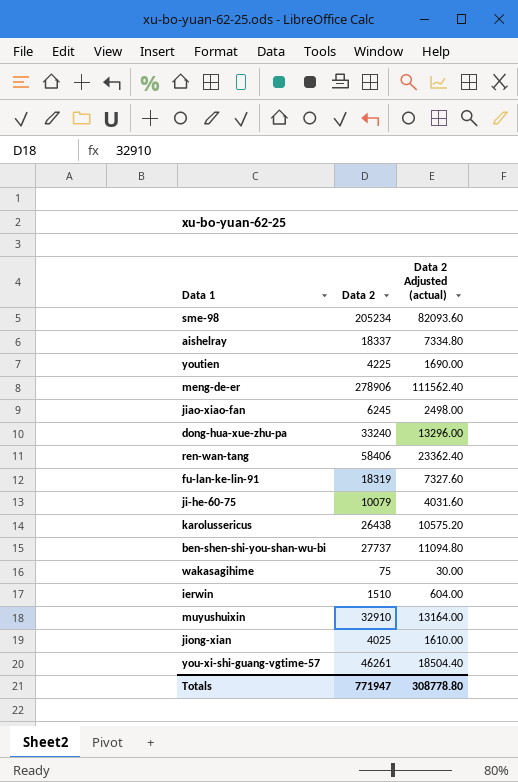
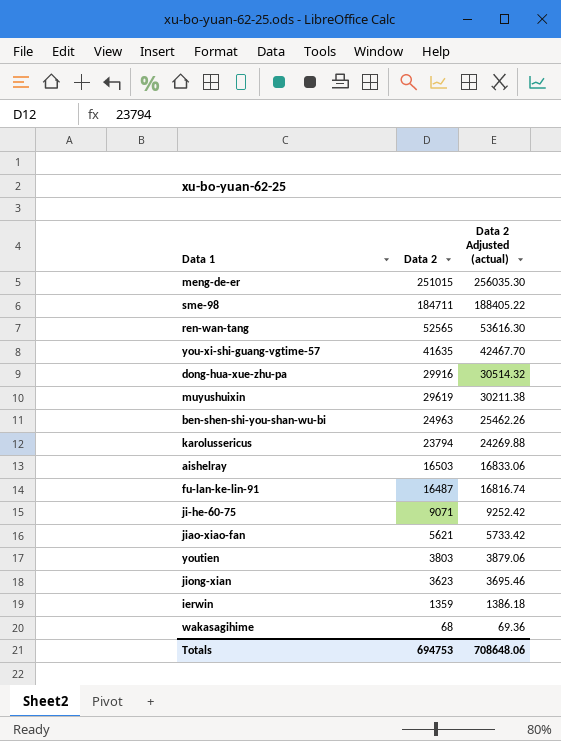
row order: none -> Data 2 descending
column Data 2 Adjusted (actual) | formula: [Data 2] * 0.4 -> [Data 2] * 1.02
meng-de-er | Data 2: 278906 -> 251015
sme-98 | Data 2: 205234 -> 184711
ren-wan-tang | Data 2: 58406 -> 52565
you-xi-shi-guang-vgtime-57 | Data 2: 46261 -> 41635
dong-hua-xue-zhu-pa | Data 2: 33240 -> 29916
muyushuixin | Data 2: 32910 -> 29619
ben-shen-shi-you-shan-wu-bi | Data 2: 27737 -> 24963
karolussericus | Data 2: 26438 -> 23794
aishelray | Data 2: 18337 -> 16503
fu-lan-ke-lin-91 | Data 2: 18319 -> 16487
ji-he-60-75 | Data 2: 10079 -> 9071
jiao-xiao-fan | Data 2: 6245 -> 5621
youtien | Data 2: 4225 -> 3803
jiong-xian | Data 2: 4025 -> 3623
ierwin | Data 2: 1510 -> 1359
wakasagihime | Data 2: 75 -> 68
Totals | Data 2: 771947 -> 694753
Totals | Data 2 Adjusted (actual): 308778.80 -> 708648.06

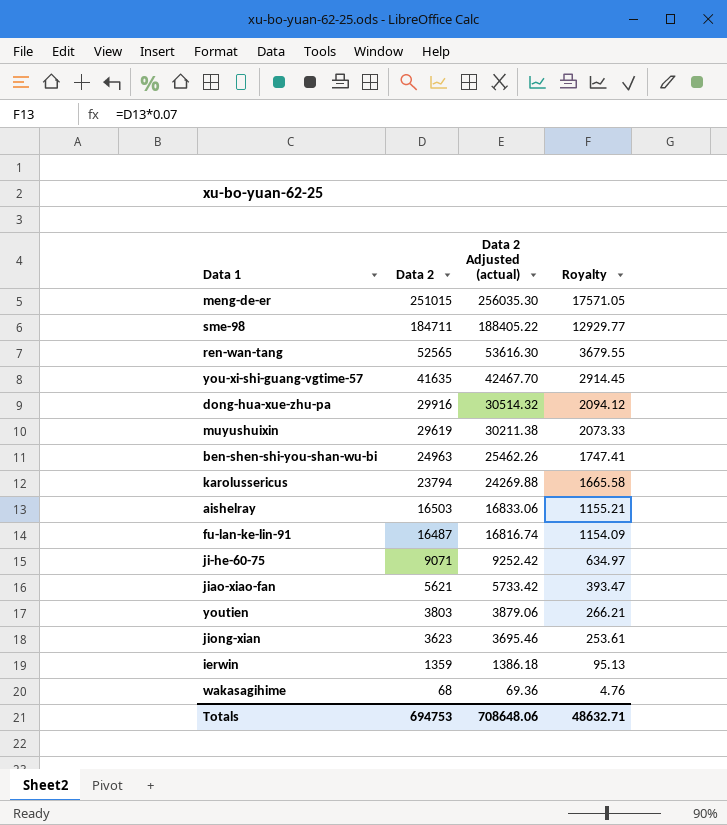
column Royalty | formula: none -> [Data 2] * 0.07

